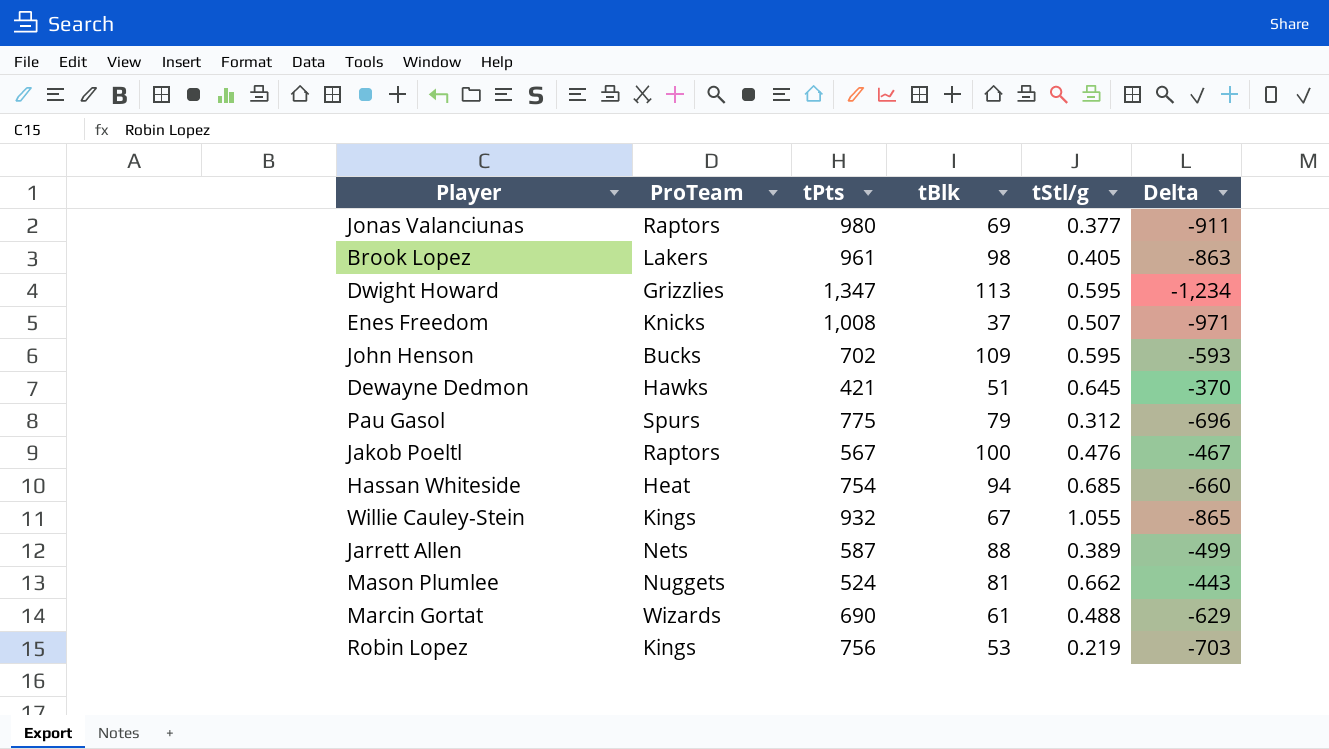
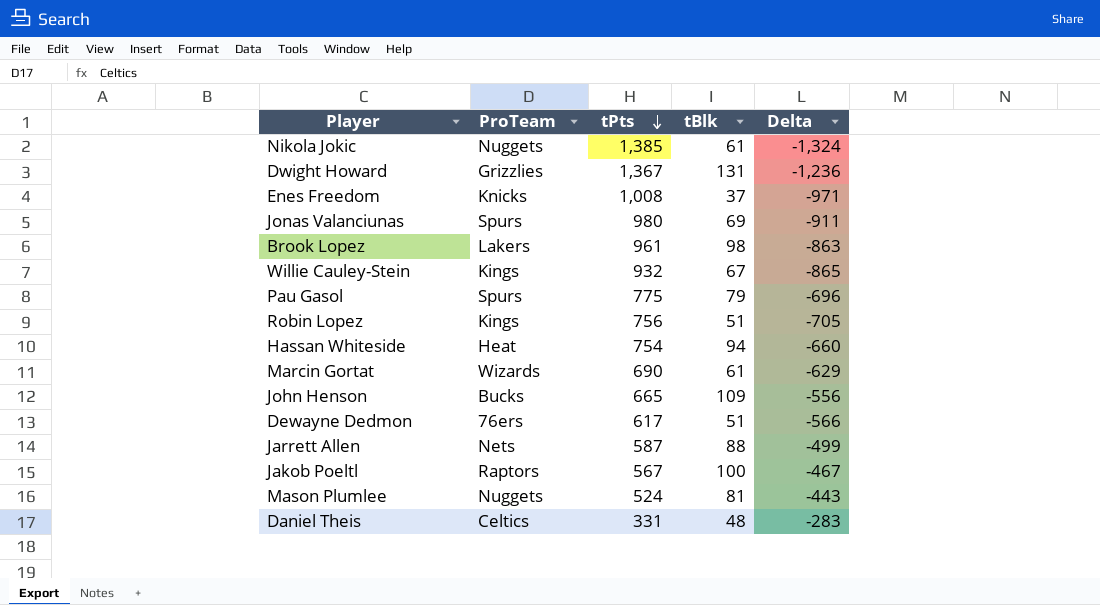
row order: none -> tPts descending
column tStl/g | position: 5 -> none
row Nikola Jokic: none -> Nuggets | 1,385 | 61 | -1,324
Dwight Howard | tPts: 1,347 -> 1,367
Dwight Howard | tBlk: 113 -> 131
Dwight Howard | Delta: -1,234 -> -1,236
Jonas Valanciunas | ProTeam: Raptors -> Spurs
Robin Lopez | tBlk: 53 -> 51
Robin Lopez | Delta: -703 -> -705
John Henson | tPts: 702 -> 665
John Henson | Delta: -593 -> -556
Dewayne Dedmon | ProTeam: Hawks -> 76ers
Dewayne Dedmon | tPts: 421 -> 617
Dewayne Dedmon | Delta: -370 -> -566
row Daniel Theis: none -> Celtics | 331 | 48 | -283

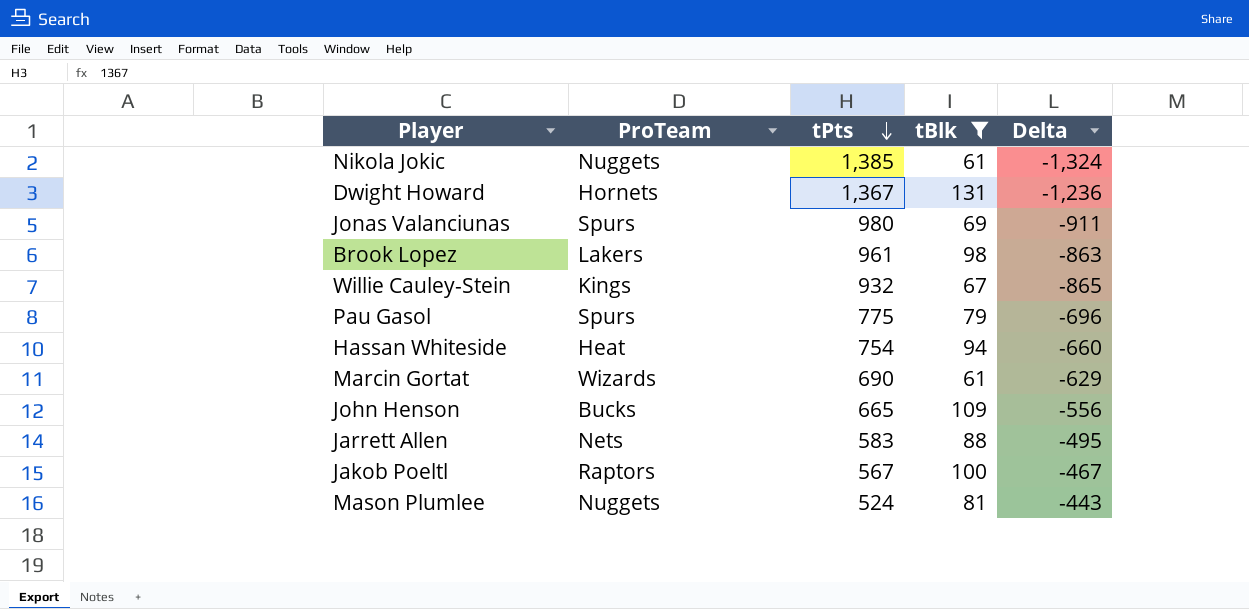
filter: none -> tBlk >= 61
Dwight Howard | ProTeam: Grizzlies -> Hornets
Jarrett Allen | tPts: 587 -> 583
Jarrett Allen | Delta: -499 -> -495

